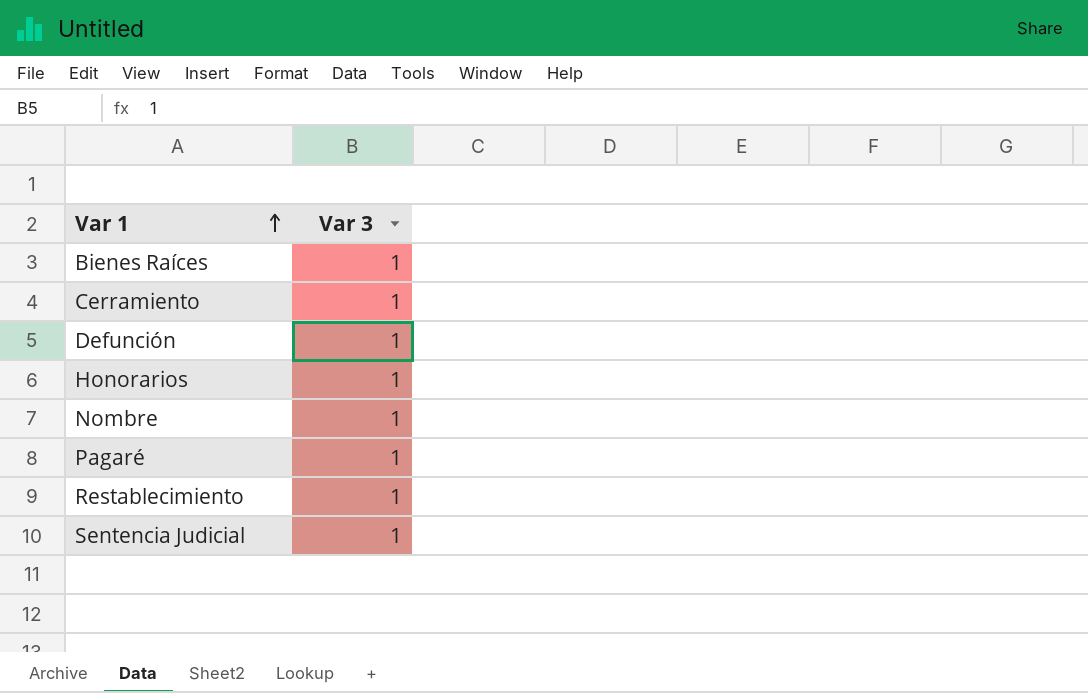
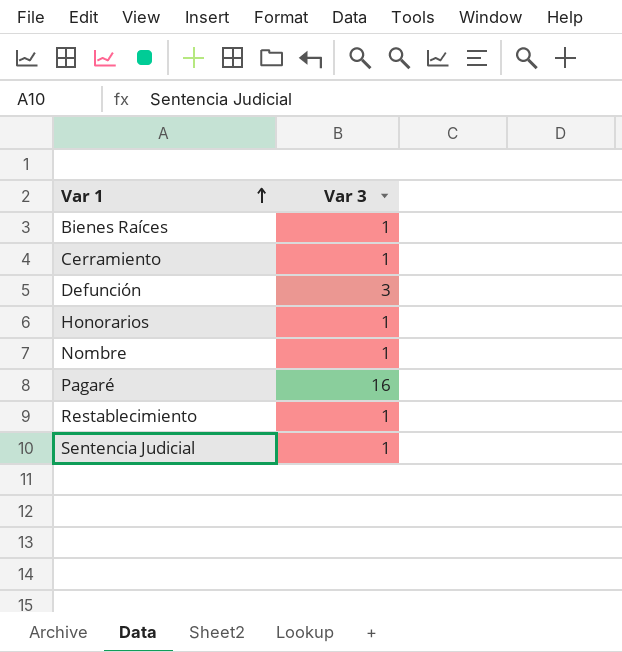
Defunción | Var 3: 1 -> 3
Pagaré | Var 3: 1 -> 16

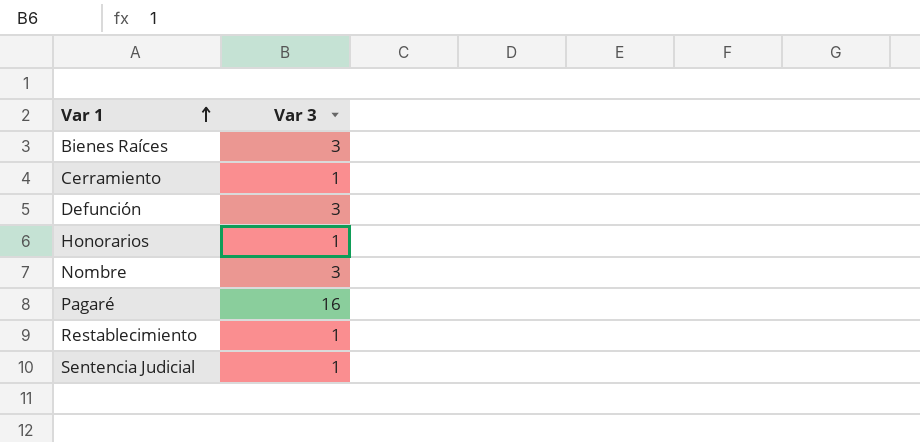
Bienes Raíces | Var 3: 1 -> 3
Nombre | Var 3: 1 -> 3

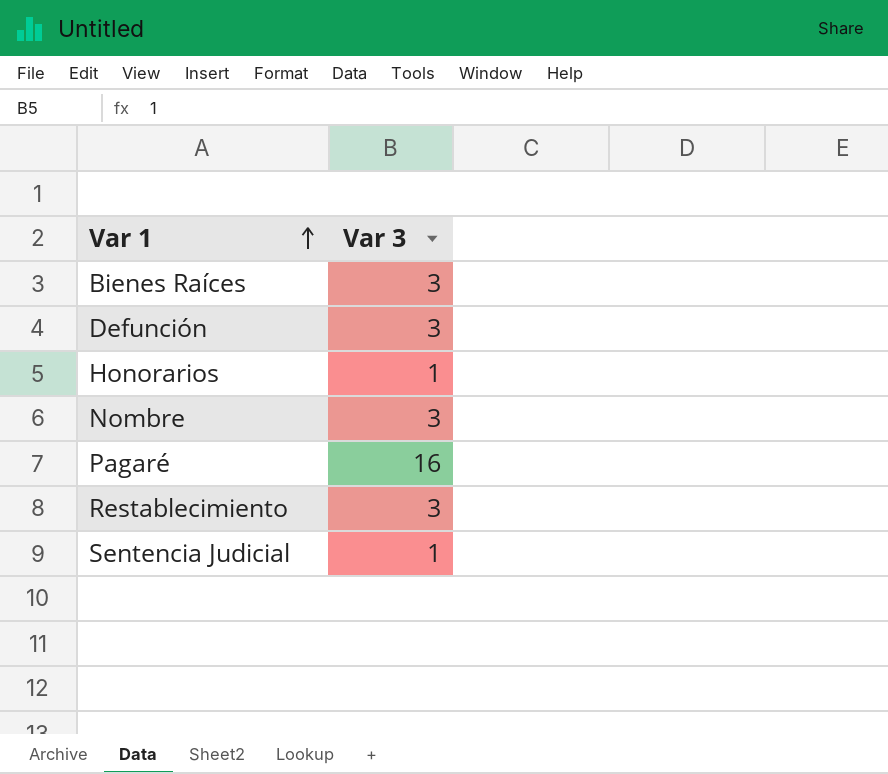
row Cerramiento: 1 -> none
Restablecimiento | Var 3: 1 -> 3

